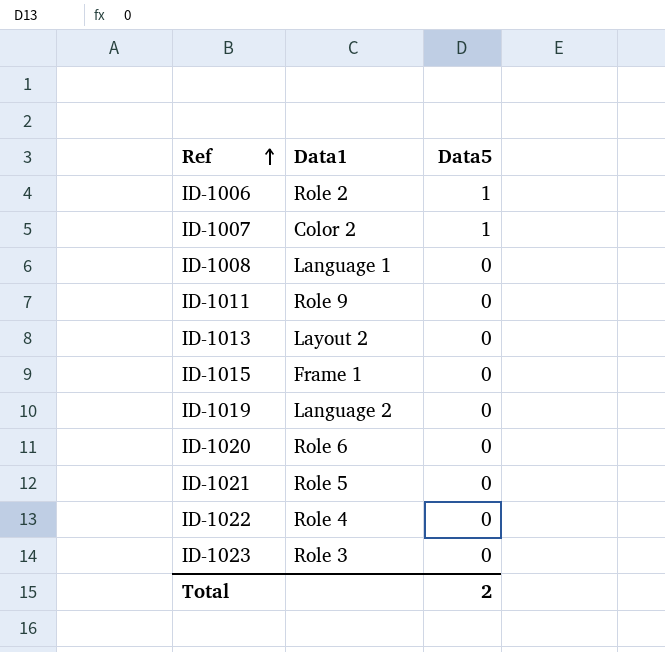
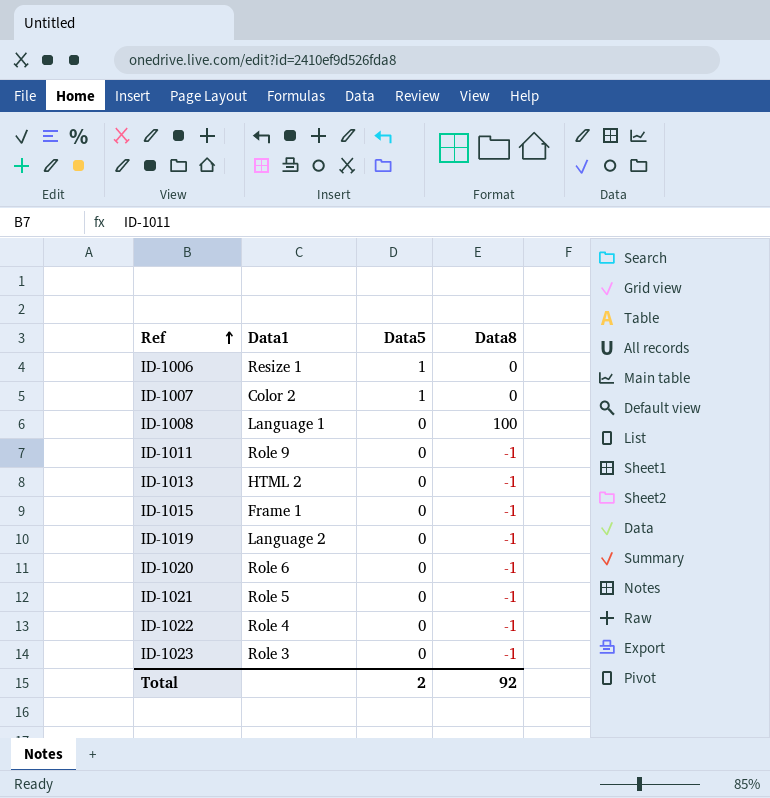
column Data8 | position: none -> 4
ID-1006 | Data1: Role 2 -> Resize 1
ID-1013 | Data1: Layout 2 -> HTML 2

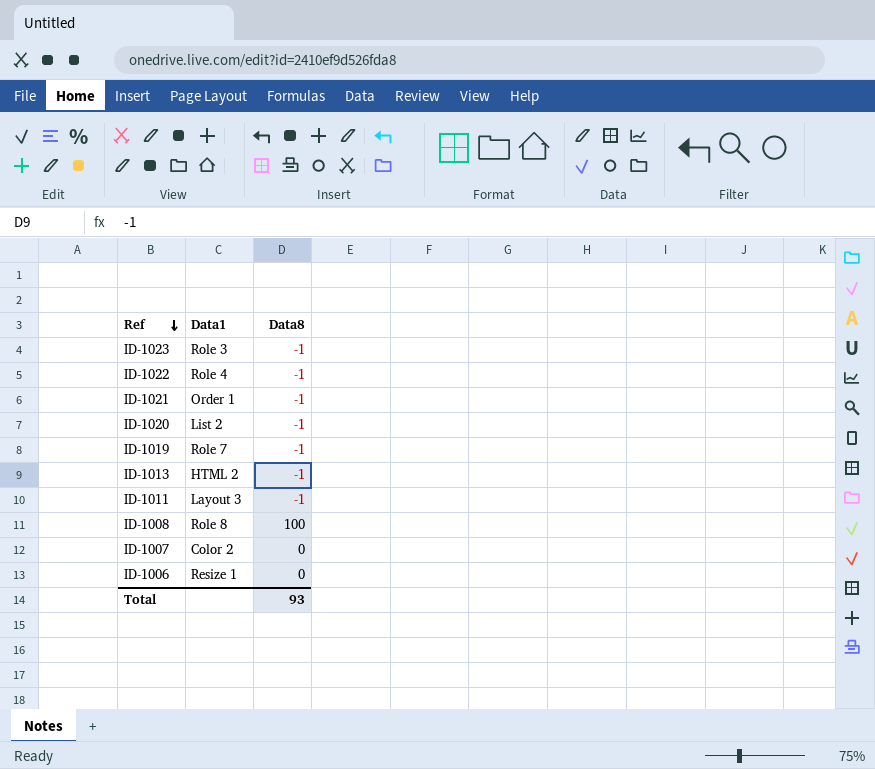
row order: Ref ascending -> Ref descending
column Data5 | position: 3 -> none
row ID-1015: Frame 1 | 0 | -1 -> none
ID-1021 | Data1: Role 5 -> Order 1
ID-1020 | Data1: Role 6 -> List 2
ID-1019 | Data1: Language 2 -> Role 7
ID-1011 | Data1: Role 9 -> Layout 3
ID-1008 | Data1: Language 1 -> Role 8
Total | Data8: 92 -> 93

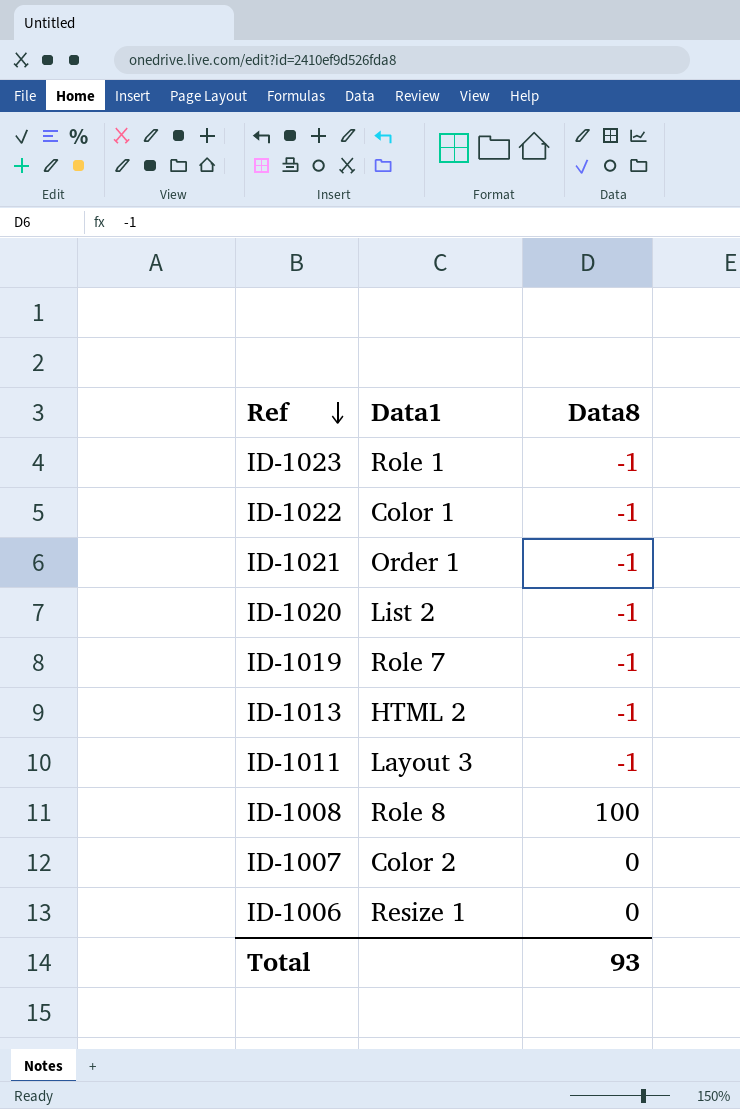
ID-1023 | Data1: Role 3 -> Role 1
ID-1022 | Data1: Role 4 -> Color 1

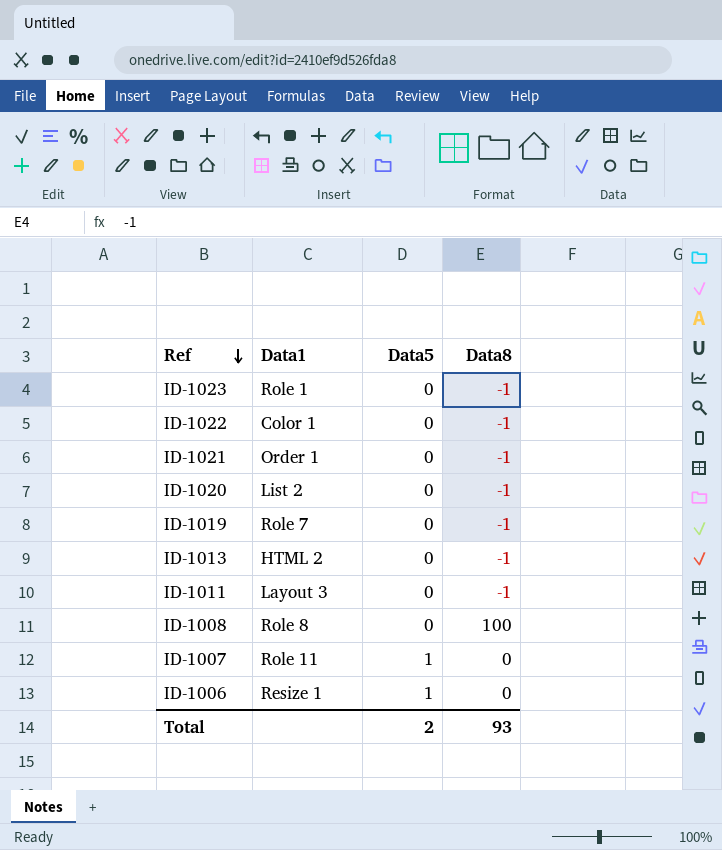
column Data5 | position: none -> 3
ID-1007 | Data1: Color 2 -> Role 11

